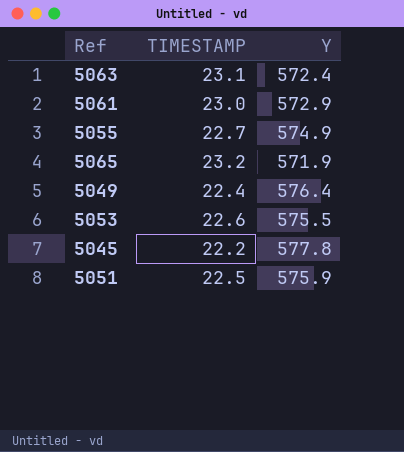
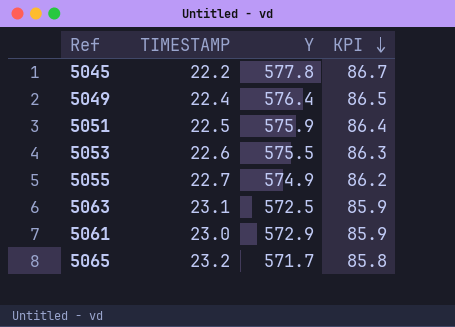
row order: none -> KPI descending
column KPI | formula: none -> [Y] * 0.15
5063 | Y: 572.4 -> 572.5
5065 | Y: 571.9 -> 571.7

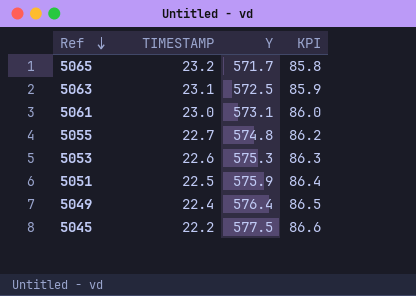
row order: KPI descending -> Ref descending
5061 | Y: 572.9 -> 573.1
5061 | KPI: 85.9 -> 86.0
5055 | Y: 574.9 -> 574.8
5053 | Y: 575.5 -> 575.3
5045 | Y: 577.8 -> 577.5
5045 | KPI: 86.7 -> 86.6

